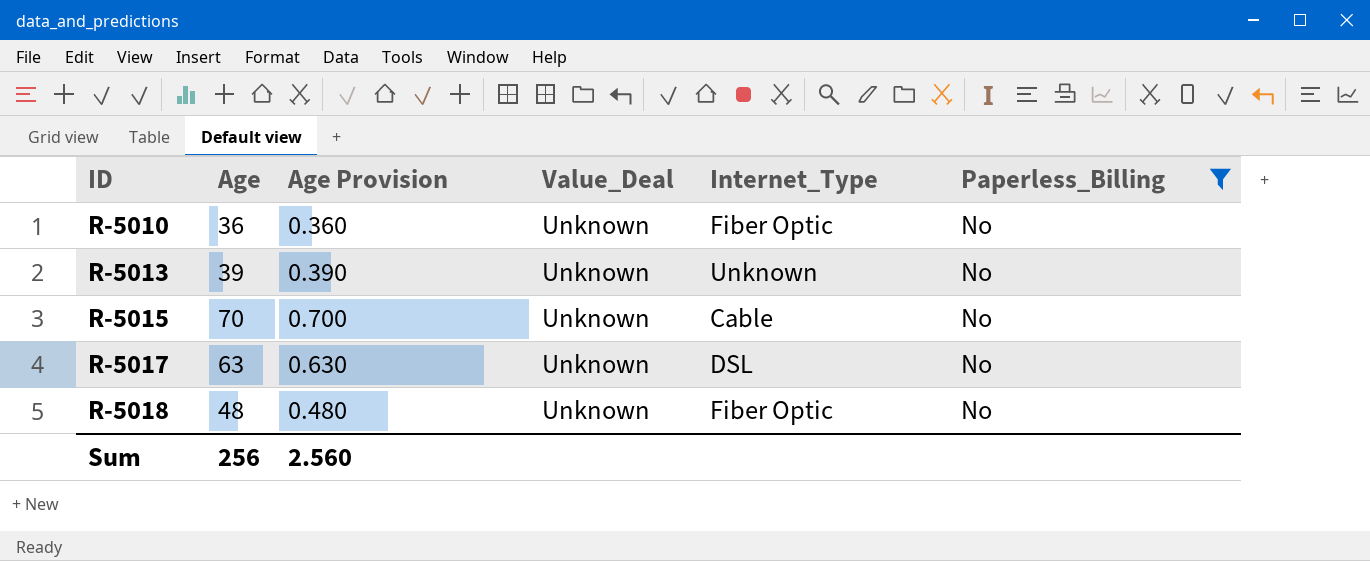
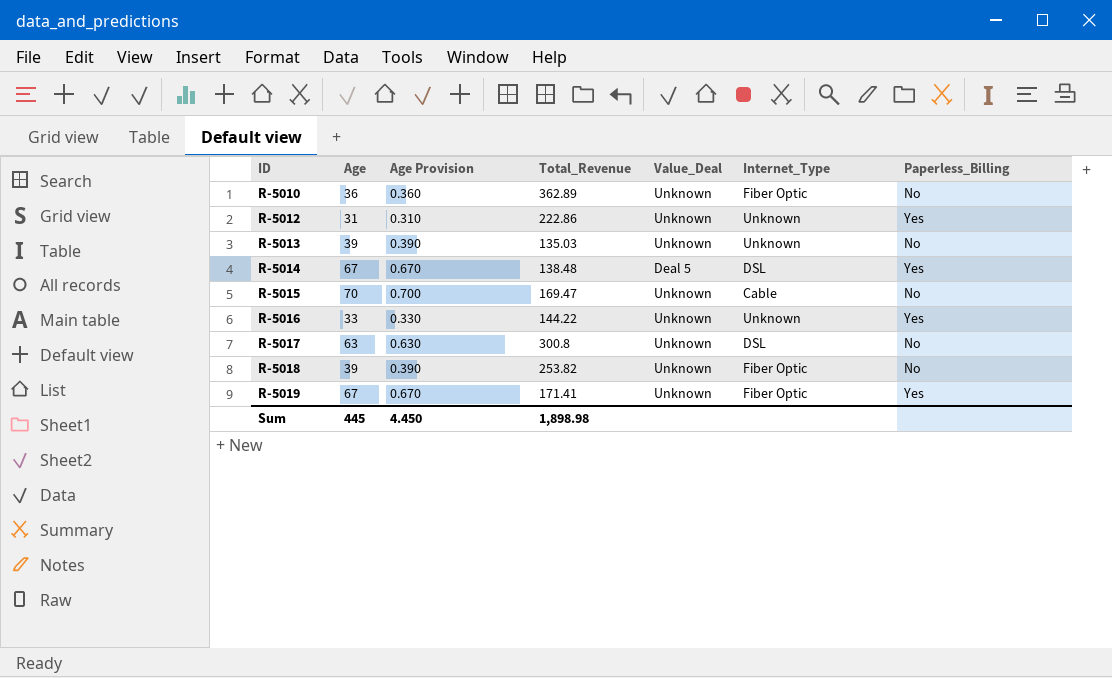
filter: Paperless_Billing = No -> none
column Total_Revenue | position: none -> 4
R-5018 | Age: 48 -> 39
R-5018 | Age Provision: 0.480 -> 0.390
Sum | Age: 256 -> 445
Sum | Age Provision: 2.560 -> 4.450

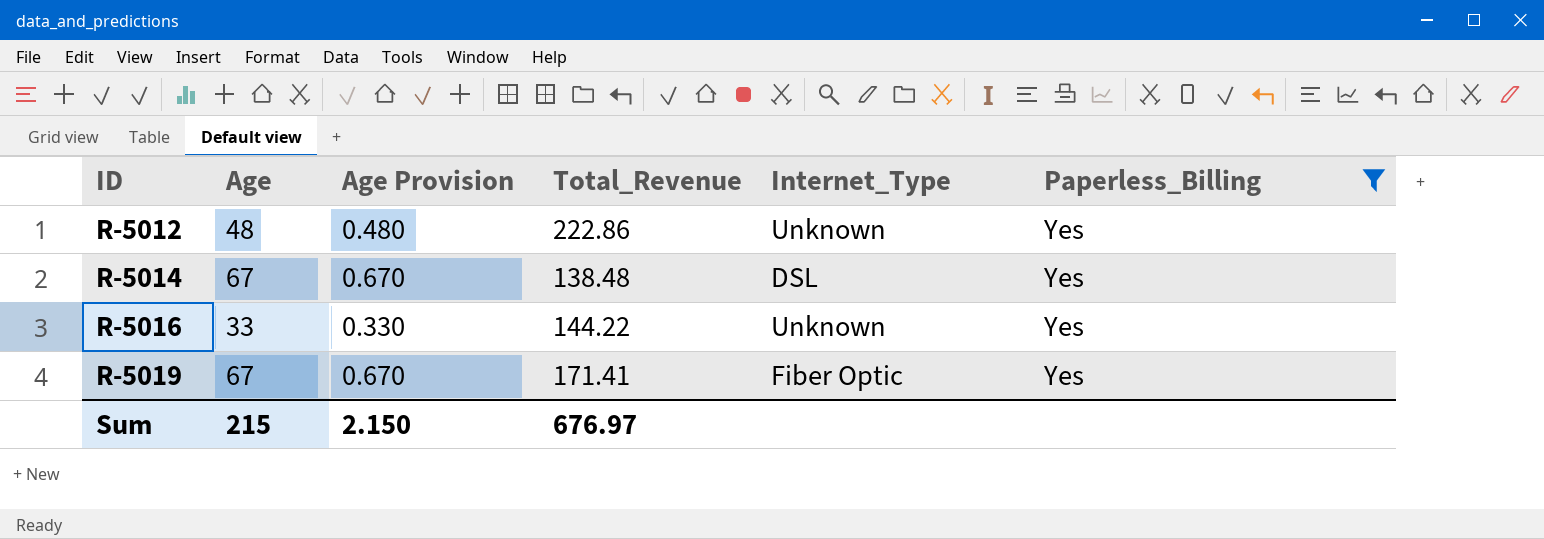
filter: none -> Paperless_Billing = Yes
column Value_Deal | position: 5 -> none
R-5012 | Age: 31 -> 48
R-5012 | Age Provision: 0.310 -> 0.480
Sum | Age: 445 -> 215
Sum | Age Provision: 4.450 -> 2.150
Sum | Total_Revenue: 1,898.98 -> 676.97

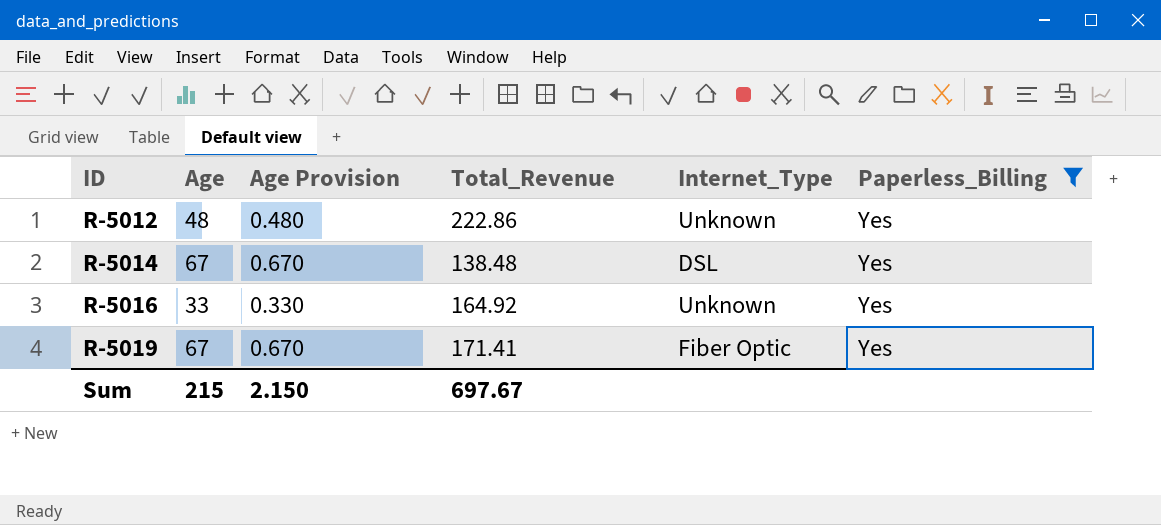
R-5016 | Total_Revenue: 144.22 -> 164.92
Sum | Total_Revenue: 676.97 -> 697.67

